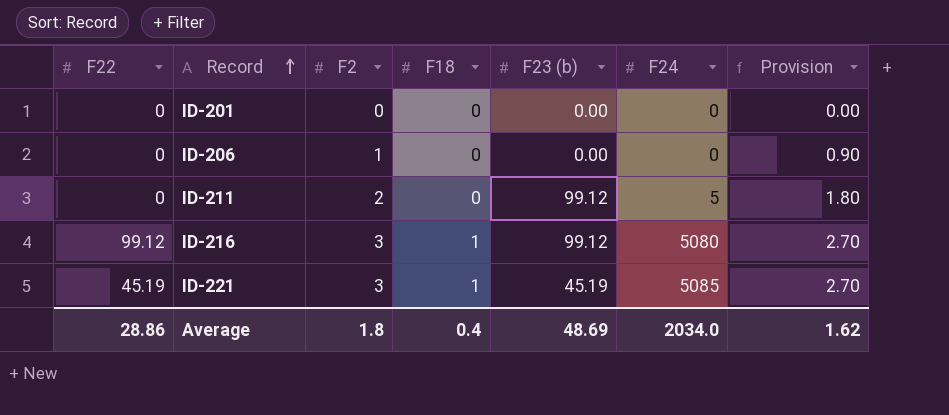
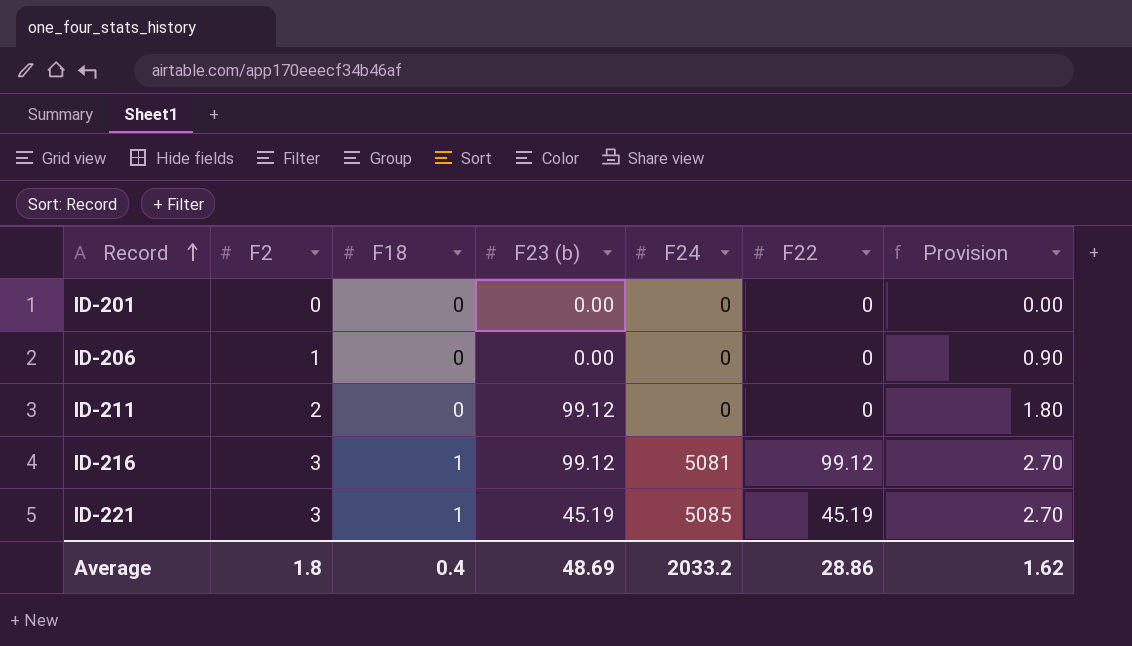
column F22 | position: 1 -> 6
ID-211 | F24: 5 -> 0
ID-216 | F24: 5080 -> 5081
Average | F24: 2034.0 -> 2033.2

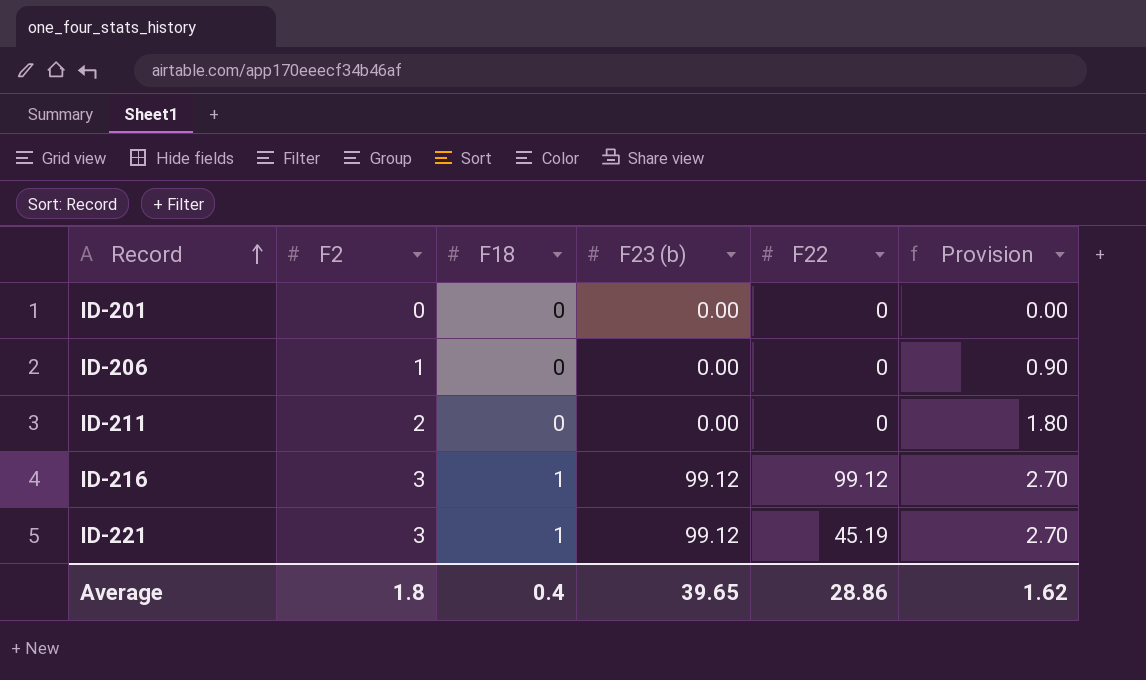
column F24 | position: 5 -> none
ID-211 | F23 (b): 99.12 -> 0.00
ID-221 | F23 (b): 45.19 -> 99.12
Average | F23 (b): 48.69 -> 39.65

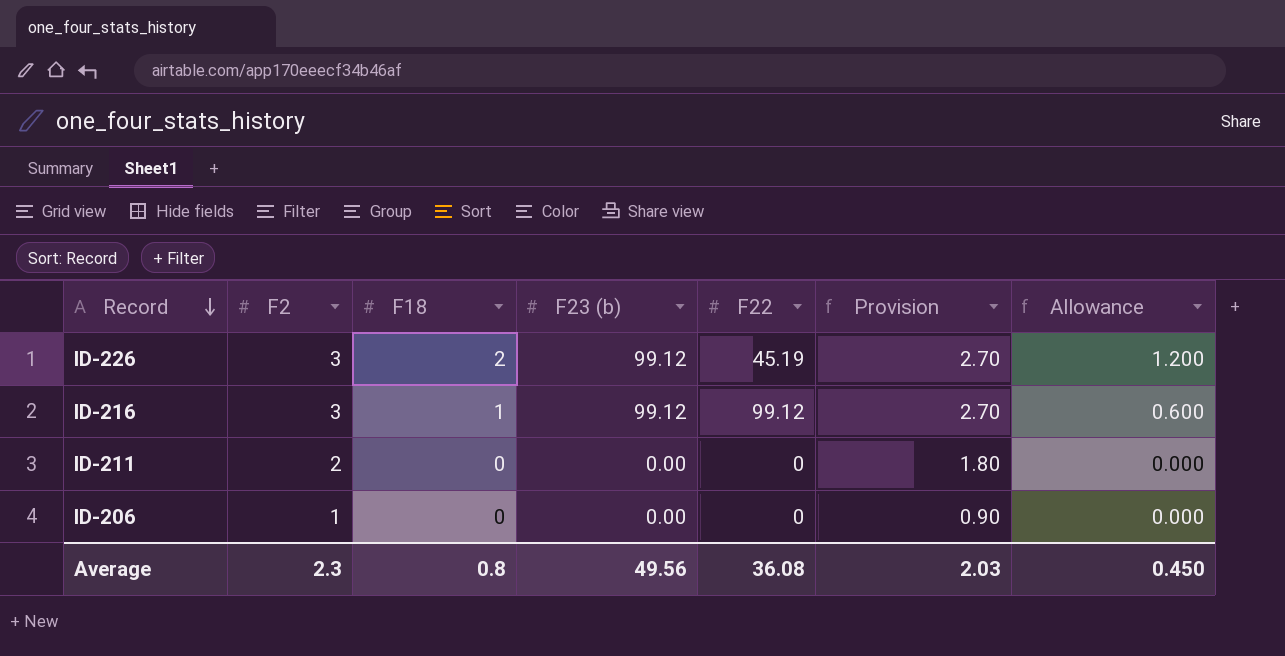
row order: Record ascending -> Record descending
column Allowance | formula: none -> [F18] * 0.6
row ID-201: 0 | 0 | 0.00 | 0 | 0.00 -> none
row ID-221: 3 | 1 | 99.12 | 45.19 | 2.70 -> none
row ID-226: none -> 3 | 2 | 99.12 | 45.19 | 2.70 | 1.200
Average | F2: 1.8 -> 2.3
Average | F18: 0.4 -> 0.8
Average | F23 (b): 39.65 -> 49.56
Average | F22: 28.86 -> 36.08
Average | Provision: 1.62 -> 2.03

